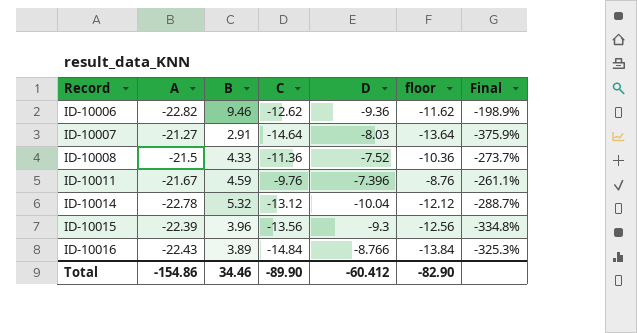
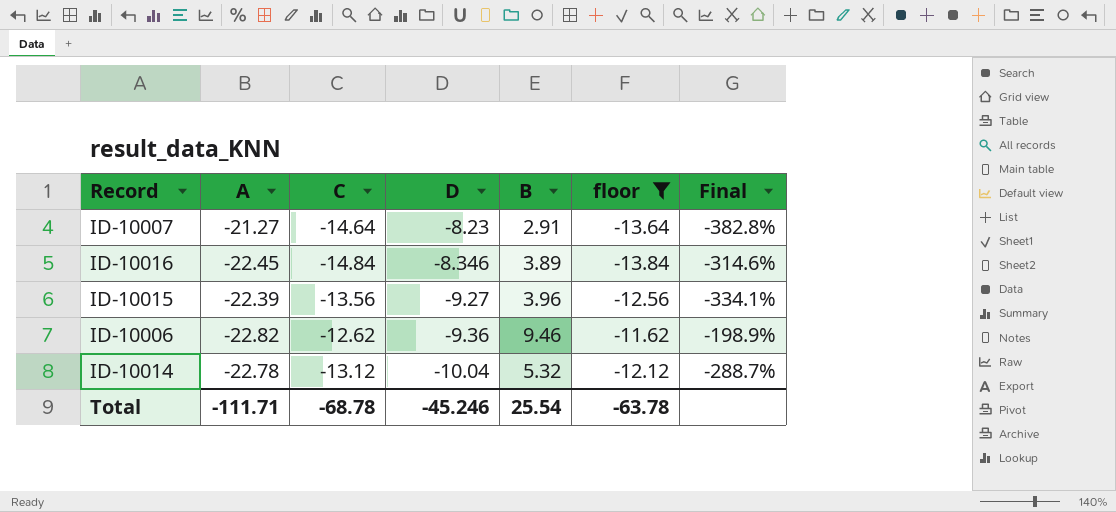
filter: none -> floor <= -11.62
row order: Record ascending -> D descending
column B | position: 3 -> 5
ID-10007 | D: -8.03 -> -8.23
ID-10007 | Final: -375.9% -> -382.8%
ID-10016 | A: -22.43 -> -22.45
ID-10016 | D: -8.766 -> -8.346
ID-10016 | Final: -325.3% -> -314.6%
ID-10015 | D: -9.3 -> -9.27
ID-10015 | Final: -334.8% -> -334.1%
Total | A: -154.86 -> -111.71
Total | C: -89.90 -> -68.78
Total | D: -60.412 -> -45.246
Total | B: 34.46 -> 25.54
Total | floor: -82.90 -> -63.78

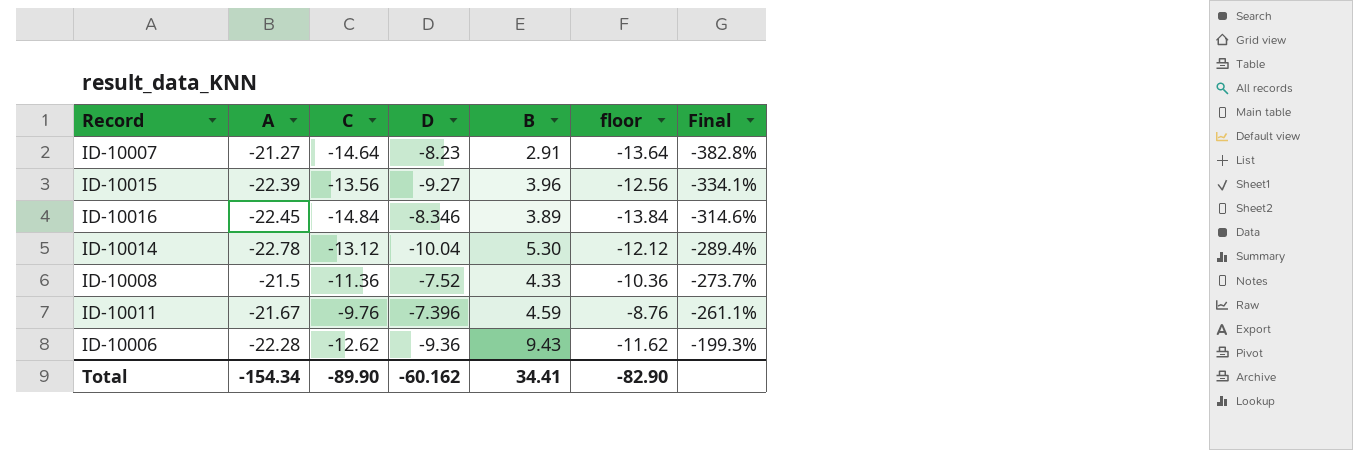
filter: floor <= -11.62 -> none
row order: D descending -> Final ascending
ID-10014 | B: 5.32 -> 5.30
ID-10014 | Final: -288.7% -> -289.4%
ID-10006 | A: -22.82 -> -22.28
ID-10006 | B: 9.46 -> 9.43
ID-10006 | Final: -198.9% -> -199.3%
Total | A: -111.71 -> -154.34
Total | C: -68.78 -> -89.90
Total | D: -45.246 -> -60.162
Total | B: 25.54 -> 34.41
Total | floor: -63.78 -> -82.90

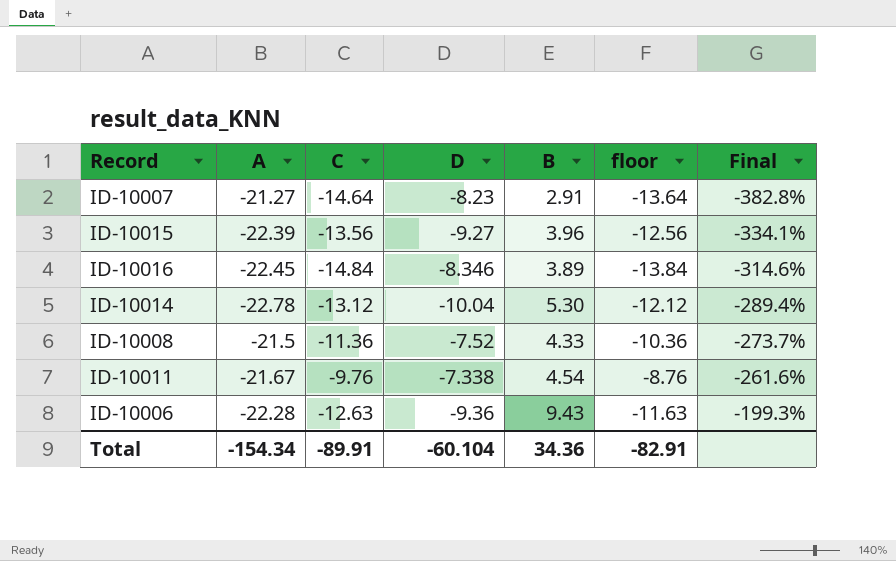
ID-10011 | D: -7.396 -> -7.338
ID-10011 | B: 4.59 -> 4.54
ID-10011 | Final: -261.1% -> -261.6%
ID-10006 | C: -12.62 -> -12.63
ID-10006 | floor: -11.62 -> -11.63
Total | C: -89.90 -> -89.91
Total | D: -60.162 -> -60.104
Total | B: 34.41 -> 34.36
Total | floor: -82.90 -> -82.91

